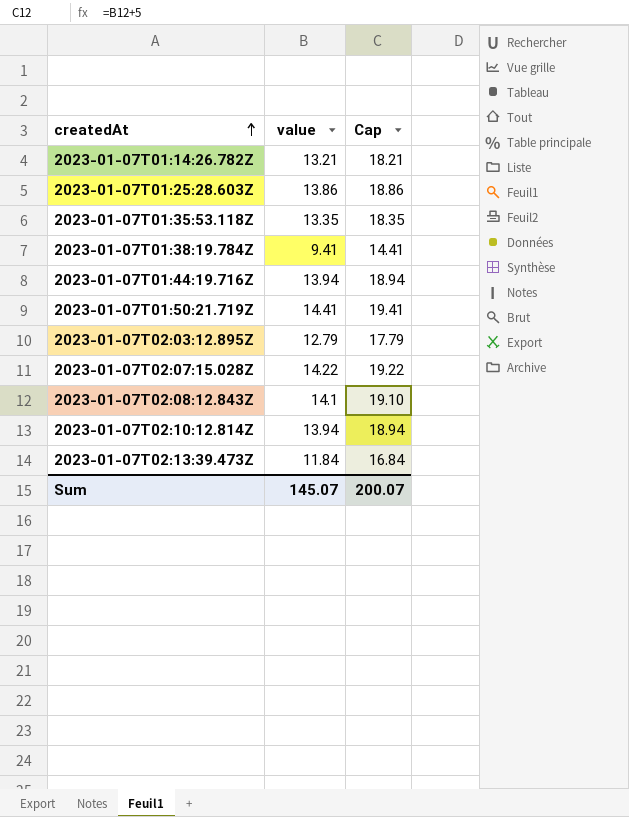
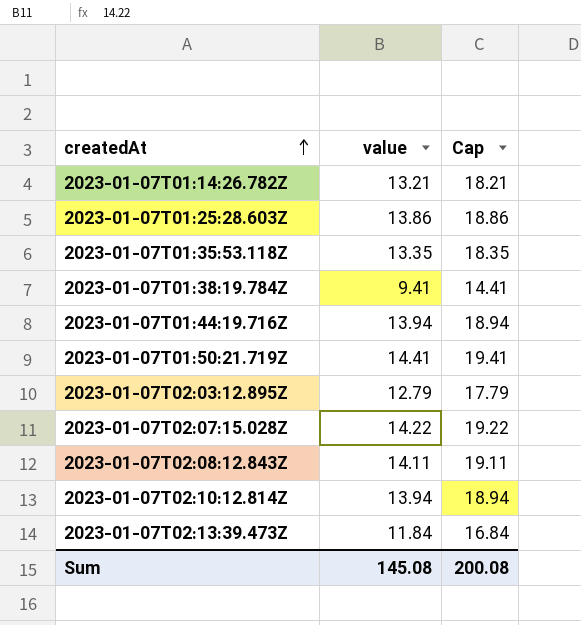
2023-01-07T02:08:12.843Z | value: 14.1 -> 14.11
2023-01-07T02:08:12.843Z | Cap: 19.10 -> 19.11
Sum | value: 145.07 -> 145.08
Sum | Cap: 200.07 -> 200.08

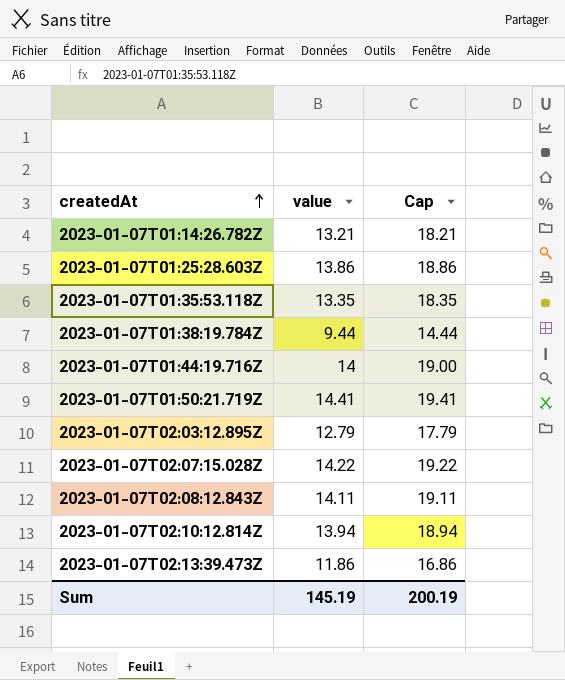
2023-01-07T01:38:19.784Z | value: 9.41 -> 9.44
2023-01-07T01:38:19.784Z | Cap: 14.41 -> 14.44
2023-01-07T01:44:19.716Z | value: 13.94 -> 14
2023-01-07T01:44:19.716Z | Cap: 18.94 -> 19.00
2023-01-07T02:13:39.473Z | value: 11.84 -> 11.86
2023-01-07T02:13:39.473Z | Cap: 16.84 -> 16.86
Sum | value: 145.08 -> 145.19
Sum | Cap: 200.08 -> 200.19

